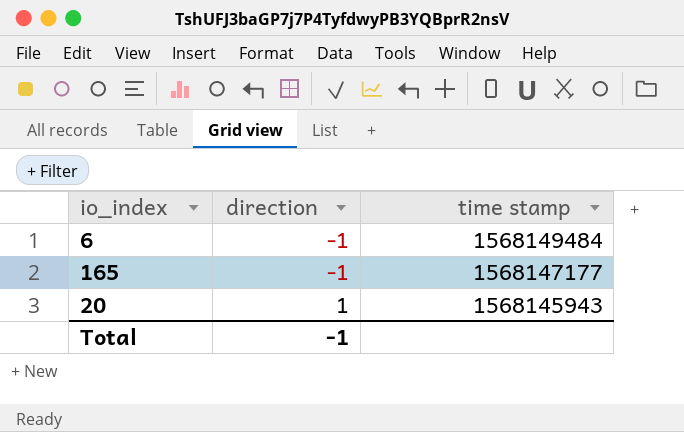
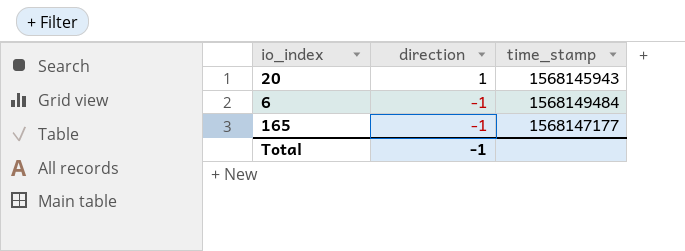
row order: direction ascending -> direction descending
column name: time stamp -> time_stamp

